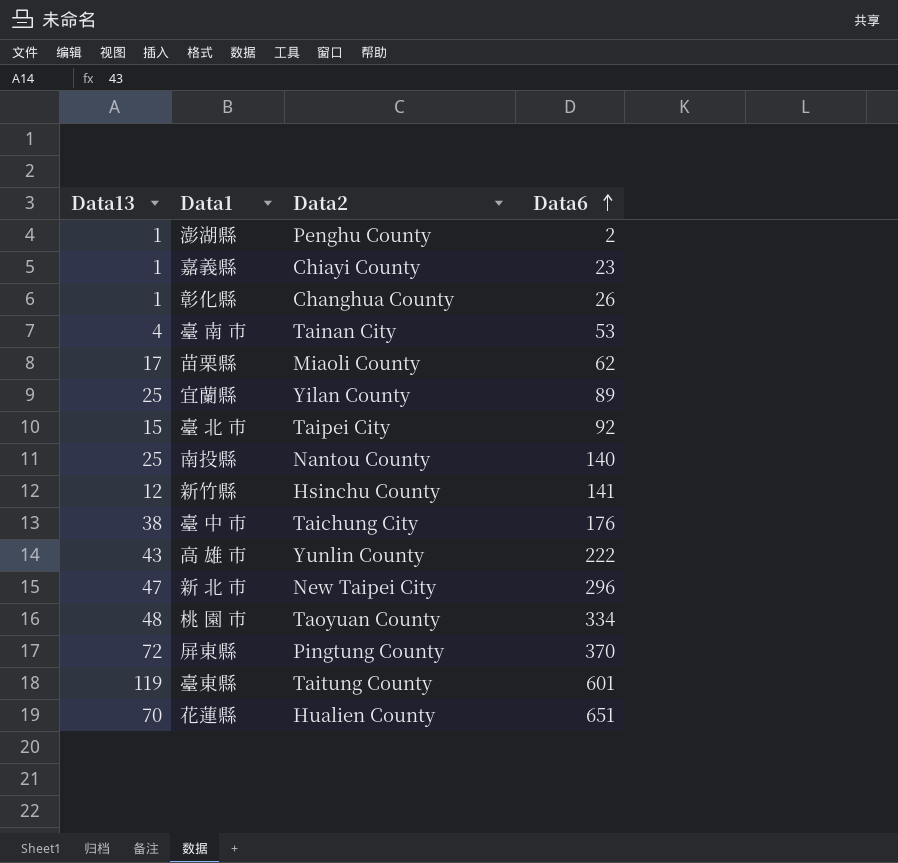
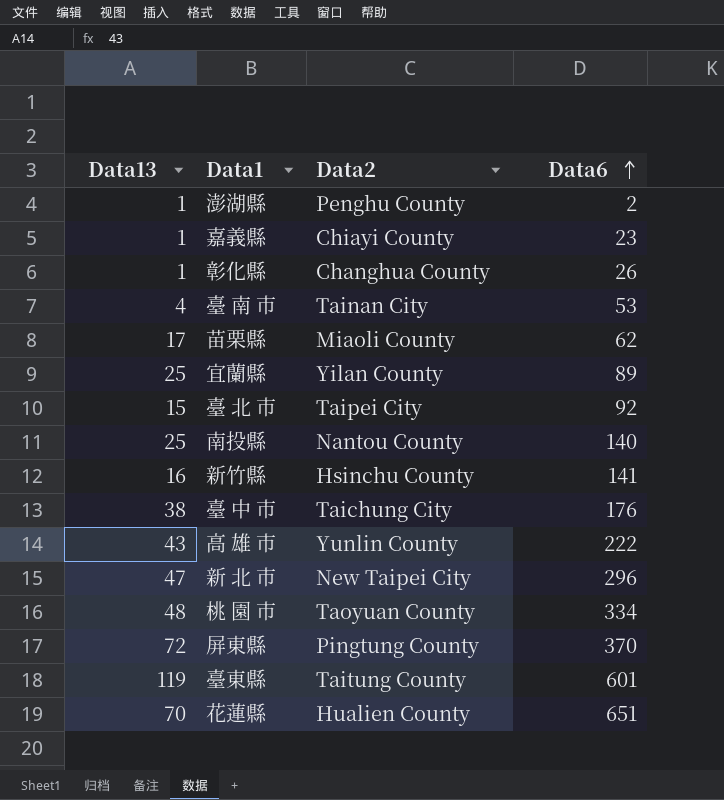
新竹縣 | Data13: 12 -> 16

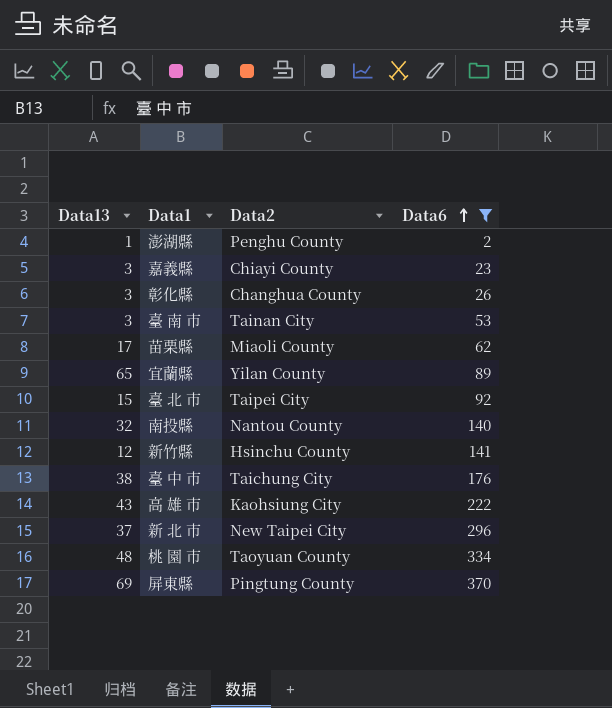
filter: none -> Data6 <= 370
嘉義縣 | Data13: 1 -> 3
彰化縣 | Data13: 1 -> 3
臺 南 市 | Data13: 4 -> 3
宜蘭縣 | Data13: 25 -> 65
南投縣 | Data13: 25 -> 32
新竹縣 | Data13: 16 -> 12
高 雄 市 | Data2: Yunlin County -> Kaohsiung City
新 北 市 | Data13: 47 -> 37
屏東縣 | Data13: 72 -> 69

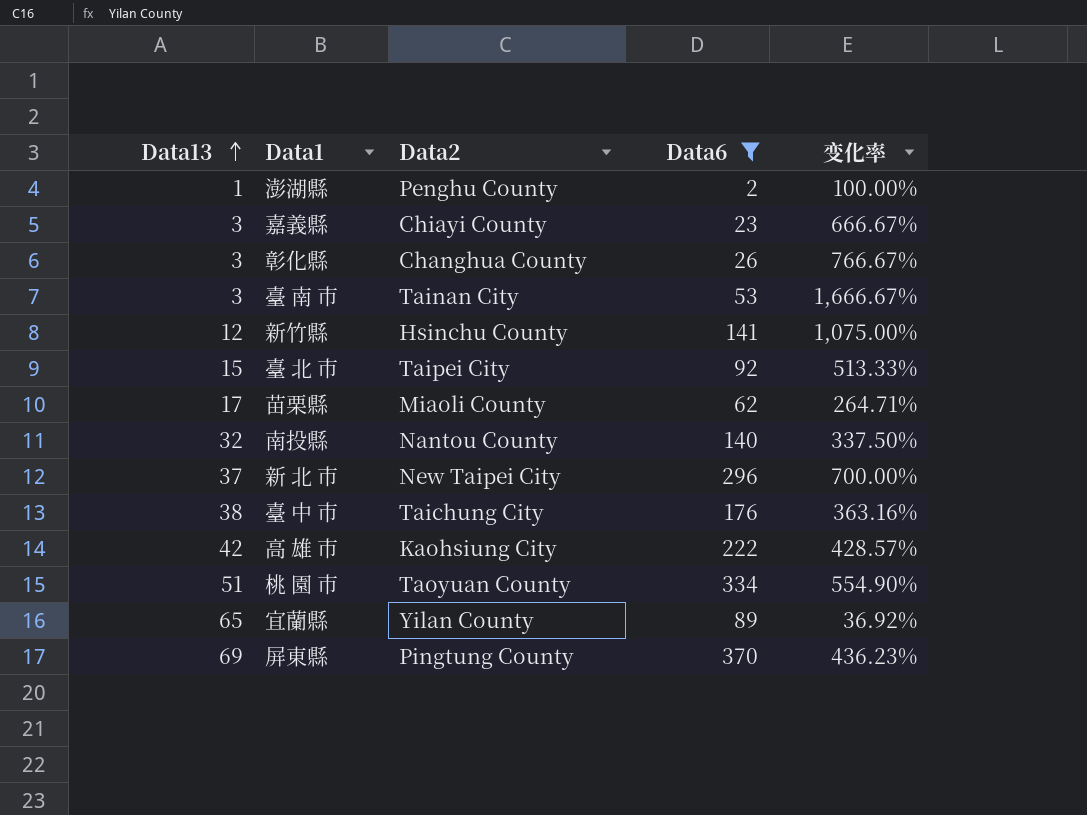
row order: Data6 ascending -> Data13 ascending
column 变化率 | formula: none -> ([Data6] - [Data13]) / [Data13]
高 雄 市 | Data13: 43 -> 42
桃 園 市 | Data13: 48 -> 51

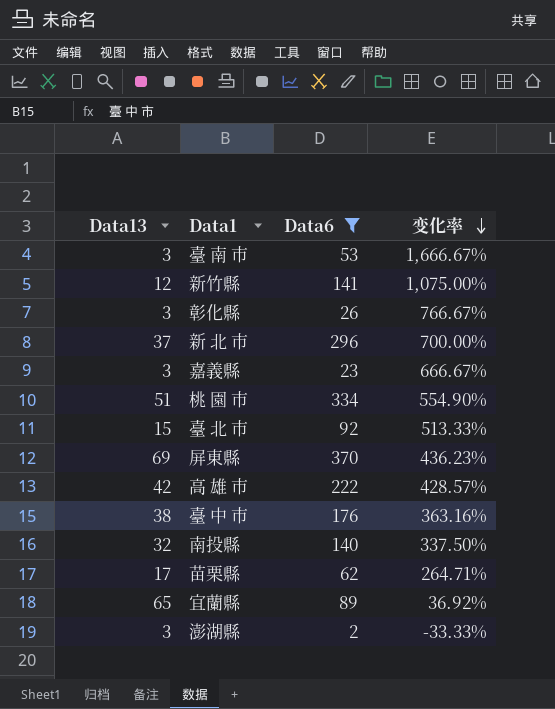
row order: Data13 ascending -> 变化率 descending
column Data2 | position: 3 -> none
澎湖縣 | Data13: 1 -> 3
澎湖縣 | 变化率: 100.00% -> -33.33%

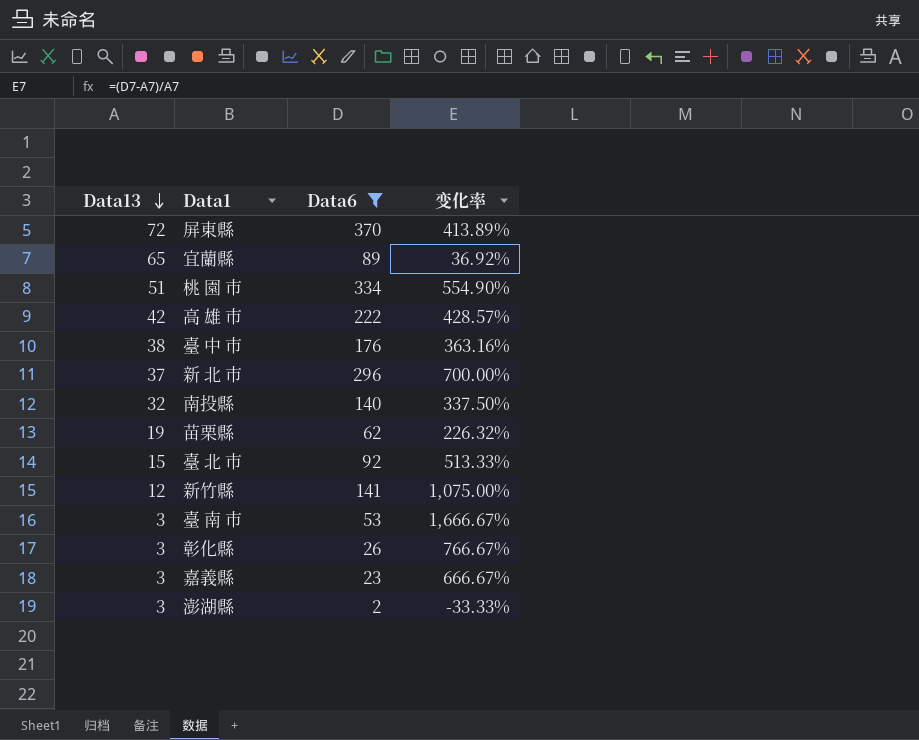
row order: 变化率 descending -> Data13 descending
屏東縣 | Data13: 69 -> 72
屏東縣 | 变化率: 436.23% -> 413.89%
苗栗縣 | Data13: 17 -> 19
苗栗縣 | 变化率: 264.71% -> 226.32%

